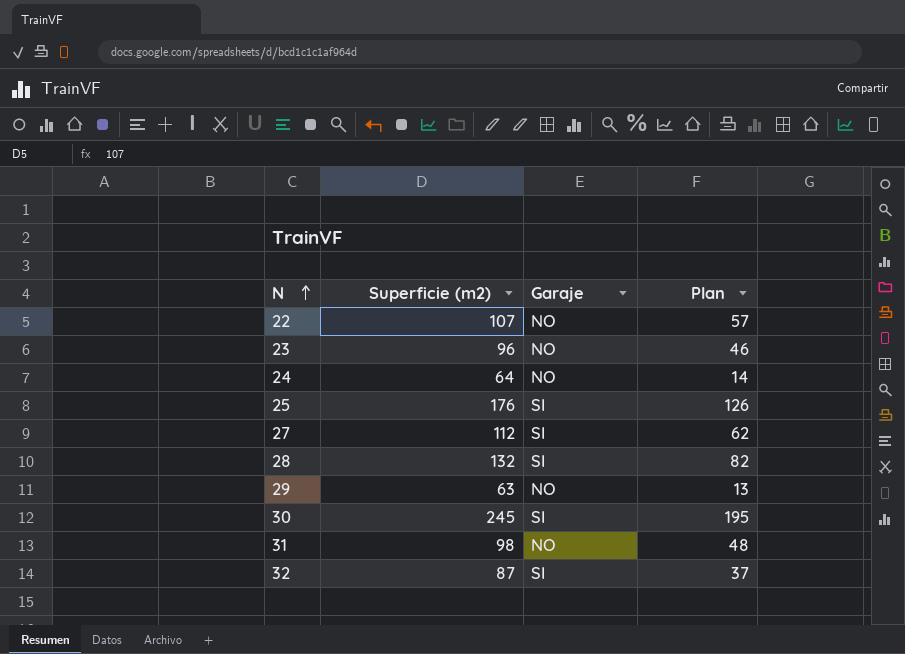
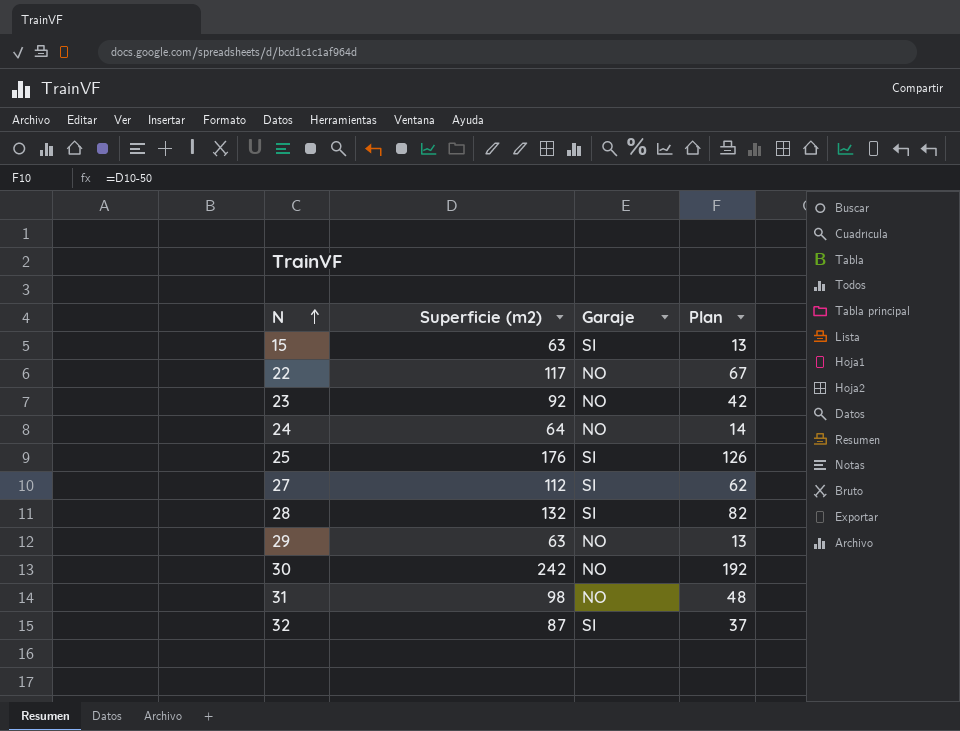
row 15: none -> 63 | SI | 13
22 | Superficie (m2): 107 -> 117
22 | Plan: 57 -> 67
23 | Superficie (m2): 96 -> 92
23 | Plan: 46 -> 42
30 | Superficie (m2): 245 -> 242
30 | Garaje: SI -> NO
30 | Plan: 195 -> 192

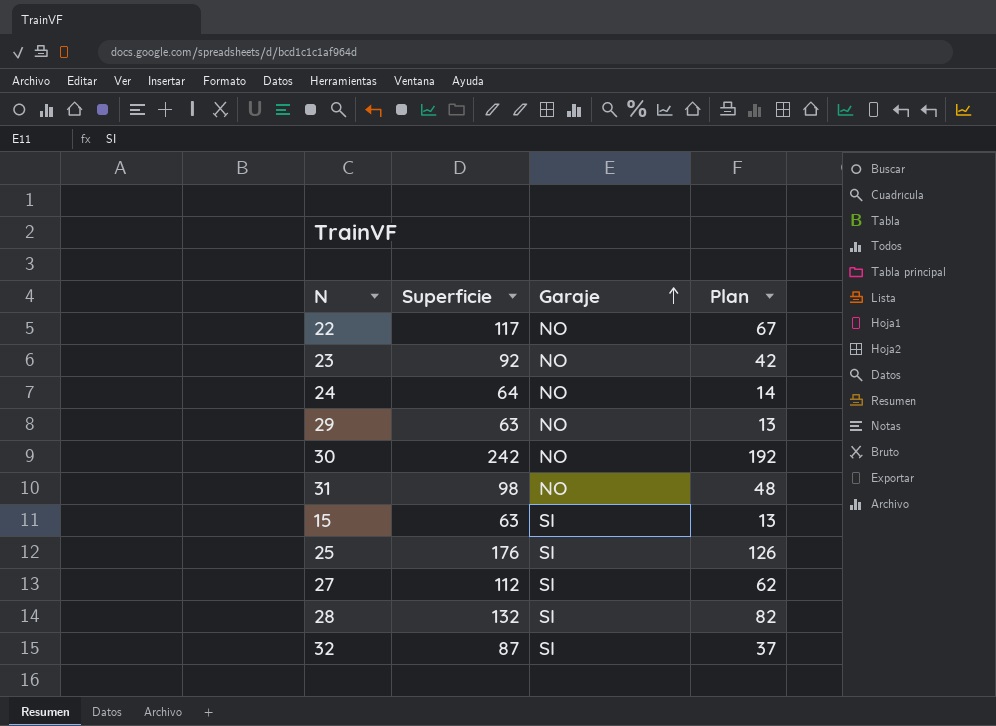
row order: N ascending -> Garaje ascending
column name: Superficie (m2) -> Superficie

